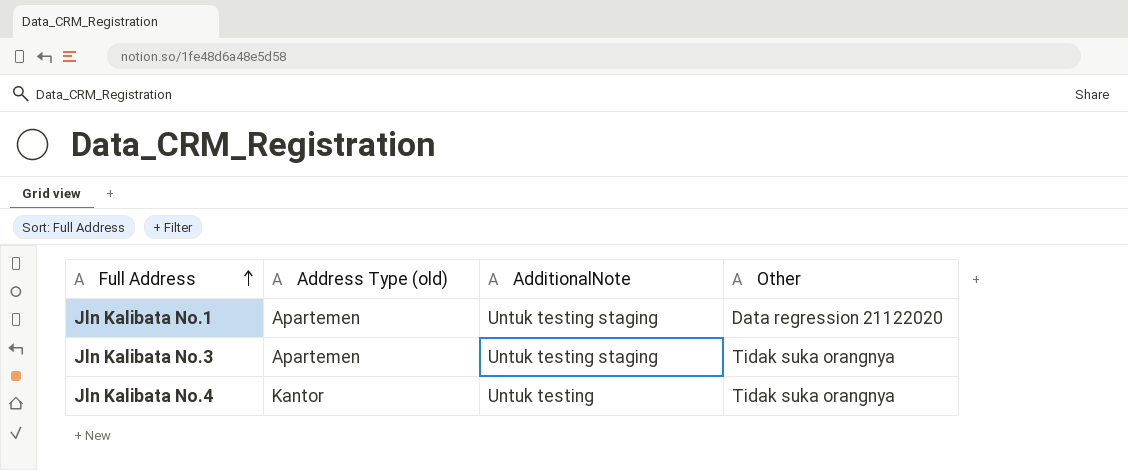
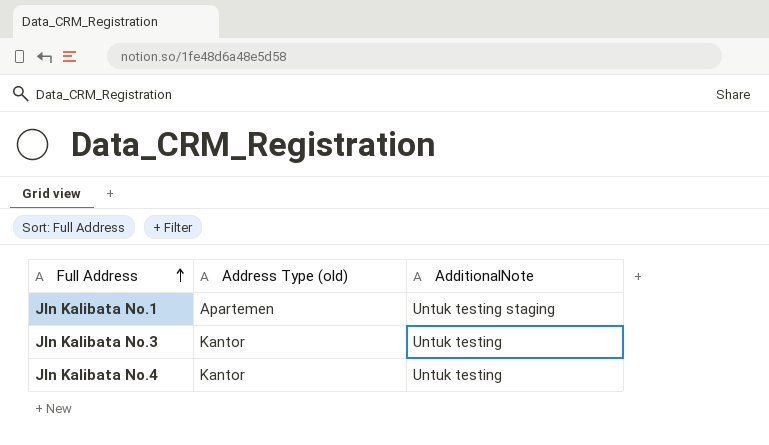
column Other | position: 4 -> none
Jln Kalibata No.3 | Address Type (old): Apartemen -> Kantor
Jln Kalibata No.3 | AdditionalNote: Untuk testing staging -> Untuk testing

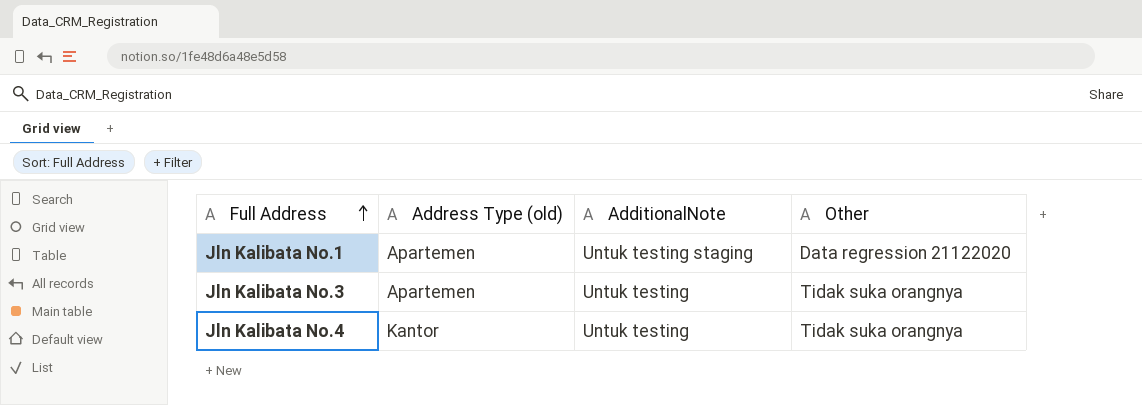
column Other | position: none -> 4
Jln Kalibata No.3 | Address Type (old): Kantor -> Apartemen

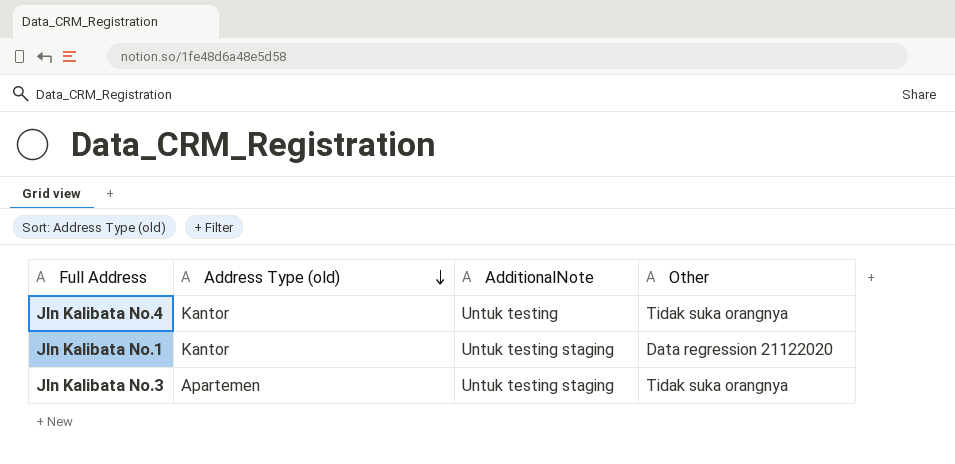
row order: Full Address ascending -> Address Type (old) descending
Jln Kalibata No.1 | Address Type (old): Apartemen -> Kantor
Jln Kalibata No.3 | AdditionalNote: Untuk testing -> Untuk testing staging

